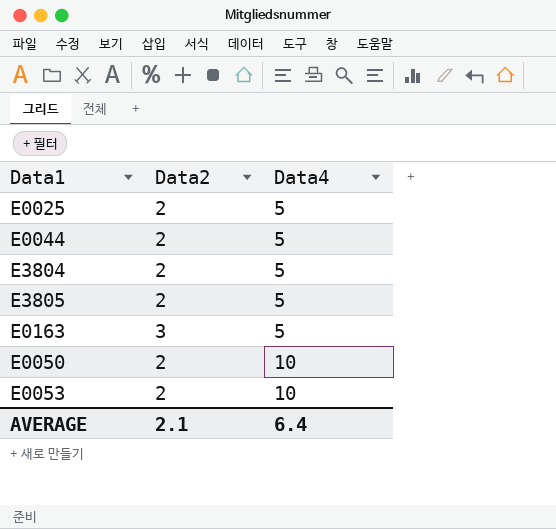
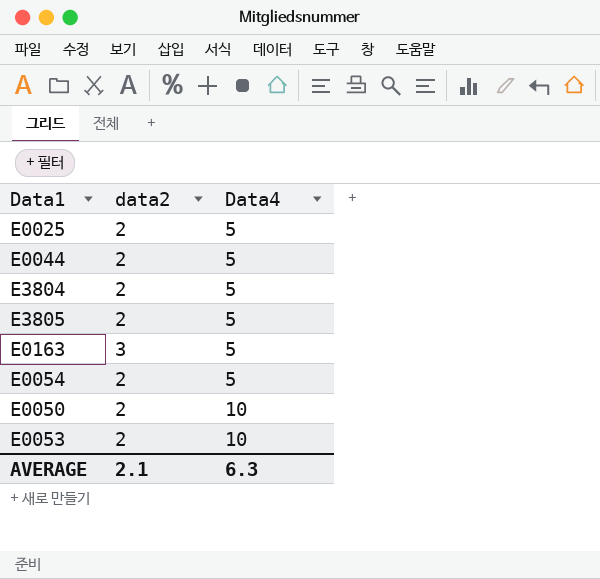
column name: Data2 -> data2
row E0054: none -> 2 | 5
AVERAGE | Data4: 6.4 -> 6.3

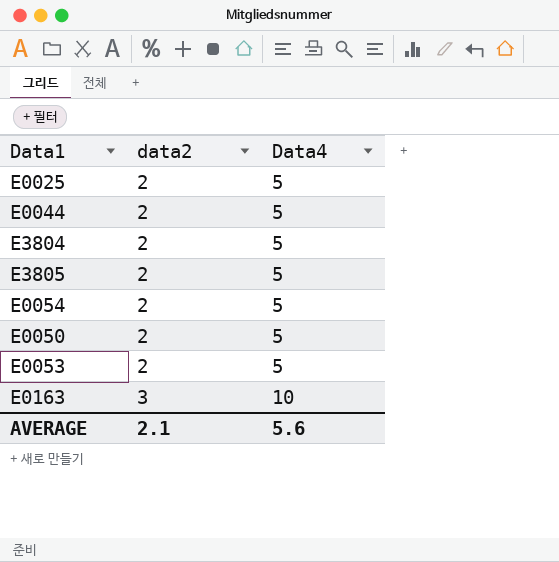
row order: Data4 ascending -> data2 ascending
E0050 | Data4: 10 -> 5
E0053 | Data4: 10 -> 5
E0163 | Data4: 5 -> 10
AVERAGE | Data4: 6.3 -> 5.6

